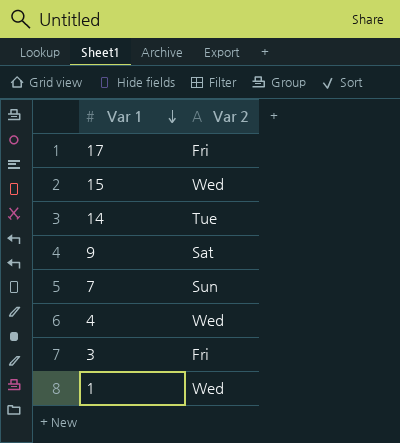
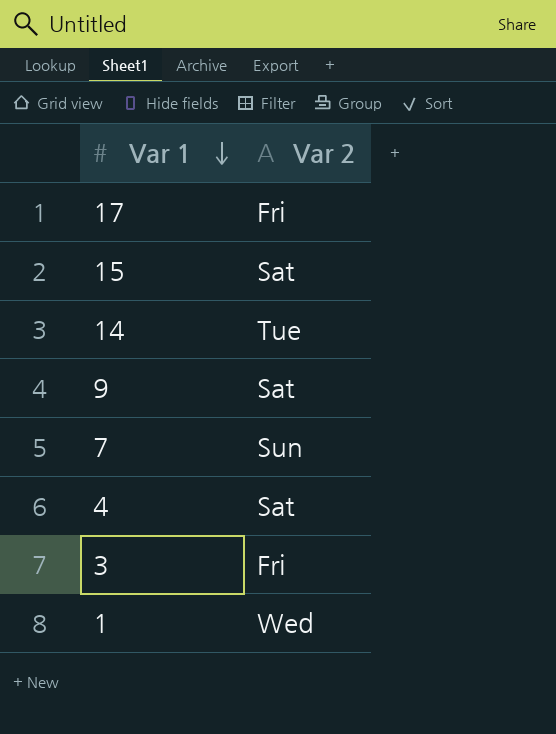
15 | Var 2: Wed -> Sat
4 | Var 2: Wed -> Sat

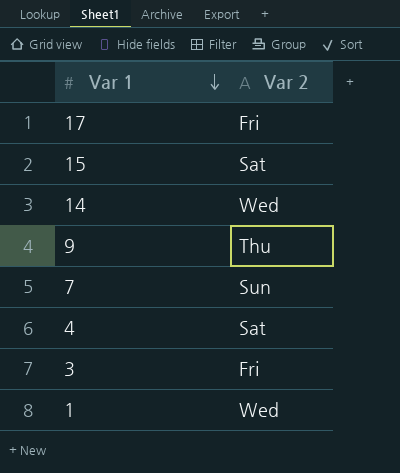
14 | Var 2: Tue -> Wed
9 | Var 2: Sat -> Thu

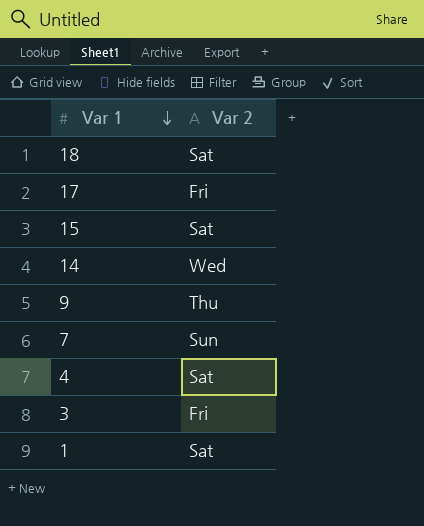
row 18: none -> Sat
1 | Var 2: Wed -> Sat

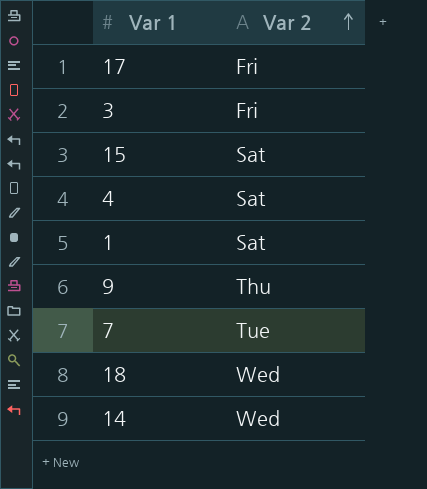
row order: Var 1 descending -> Var 2 ascending
7 | Var 2: Sun -> Tue
18 | Var 2: Sat -> Wed

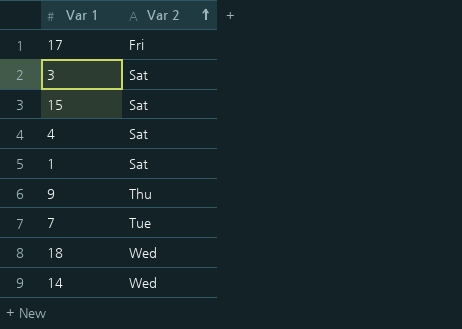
3 | Var 2: Fri -> Sat

